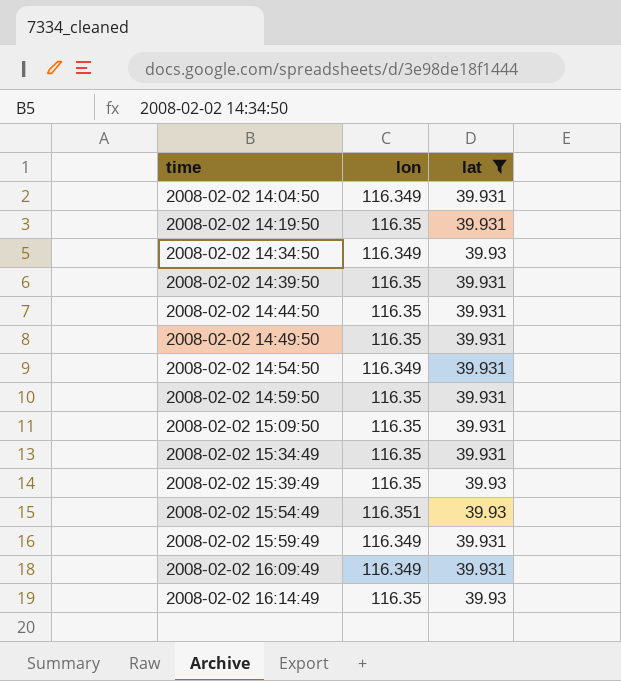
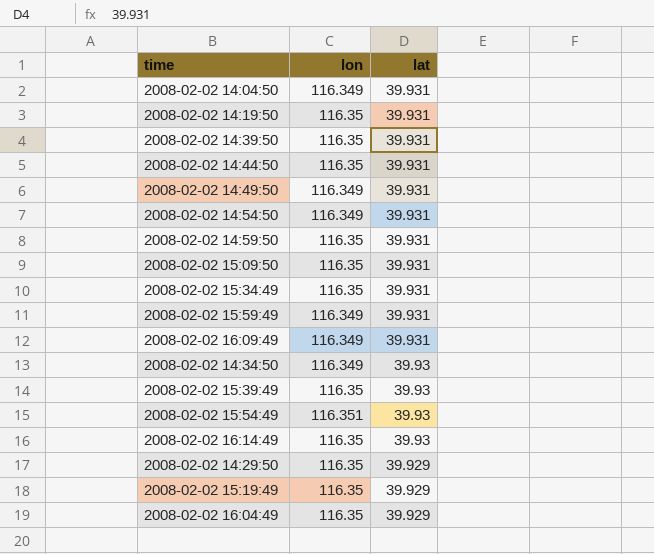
filter: lat != 39.929 -> none
row order: time ascending -> lat descending
2008-02-02 14:49:50 | lon: 116.35 -> 116.349

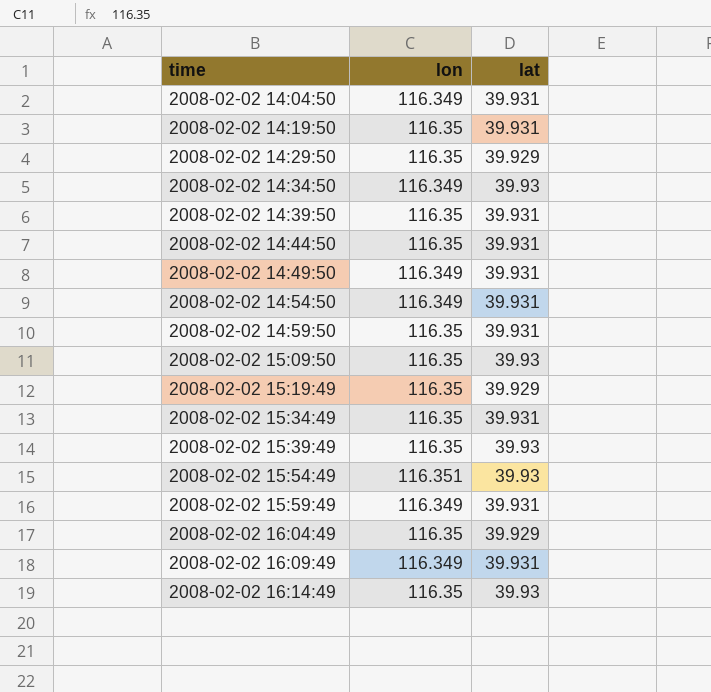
row order: lat descending -> time ascending
2008-02-02 15:09:50 | lat: 39.931 -> 39.93

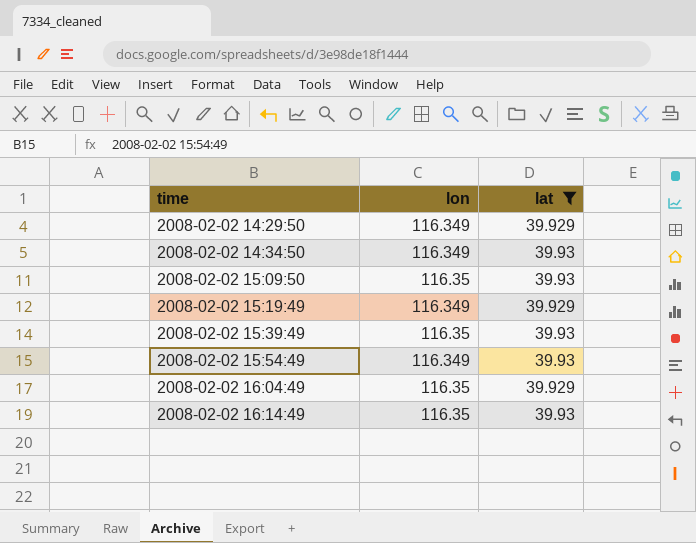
filter: none -> lat != 39.931
2008-02-02 14:29:50 | lon: 116.35 -> 116.349
2008-02-02 15:19:49 | lon: 116.35 -> 116.349
2008-02-02 15:54:49 | lon: 116.351 -> 116.349

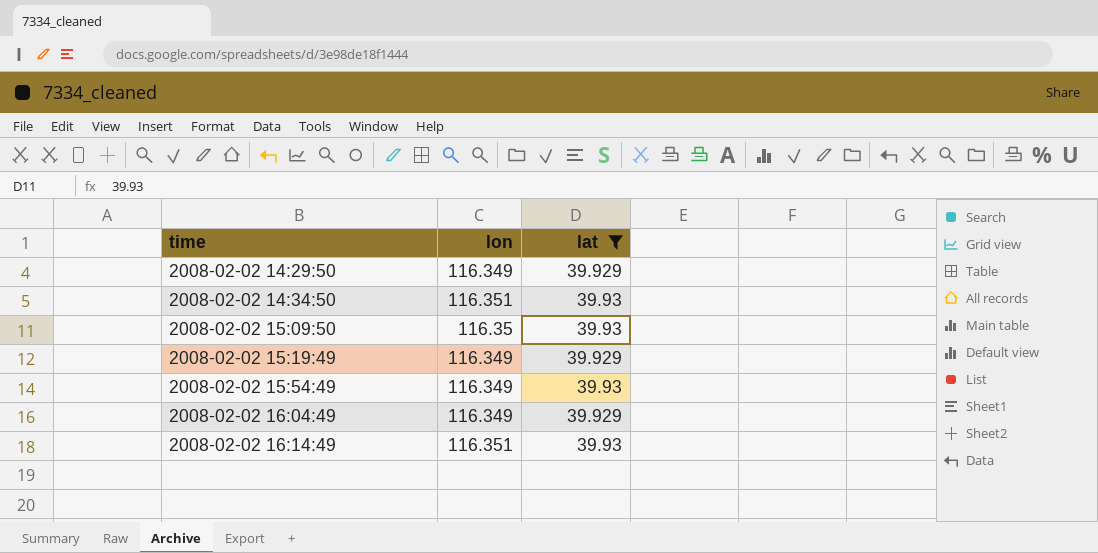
row 2008-02-02 15:39:49: 116.35 | 39.93 -> none
2008-02-02 14:34:50 | lon: 116.349 -> 116.351
2008-02-02 16:04:49 | lon: 116.35 -> 116.349
2008-02-02 16:14:49 | lon: 116.35 -> 116.351

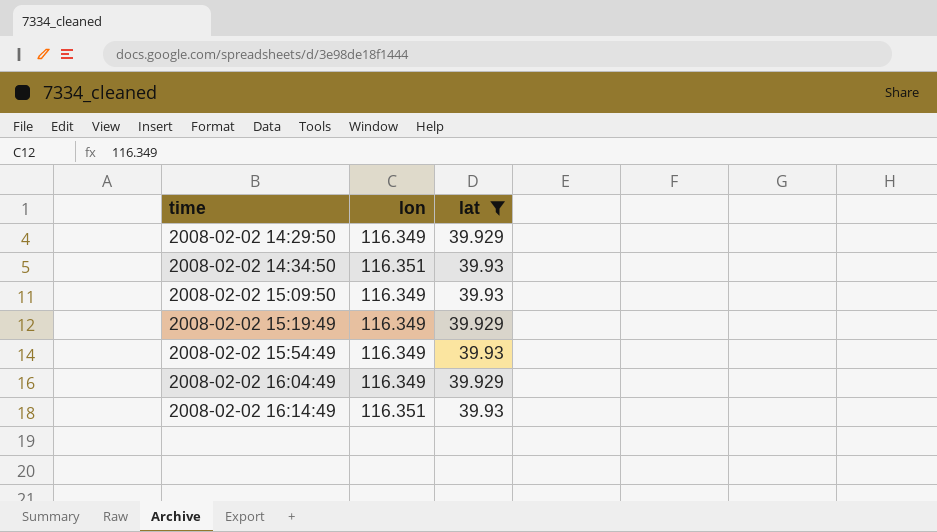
2008-02-02 15:09:50 | lon: 116.35 -> 116.349

